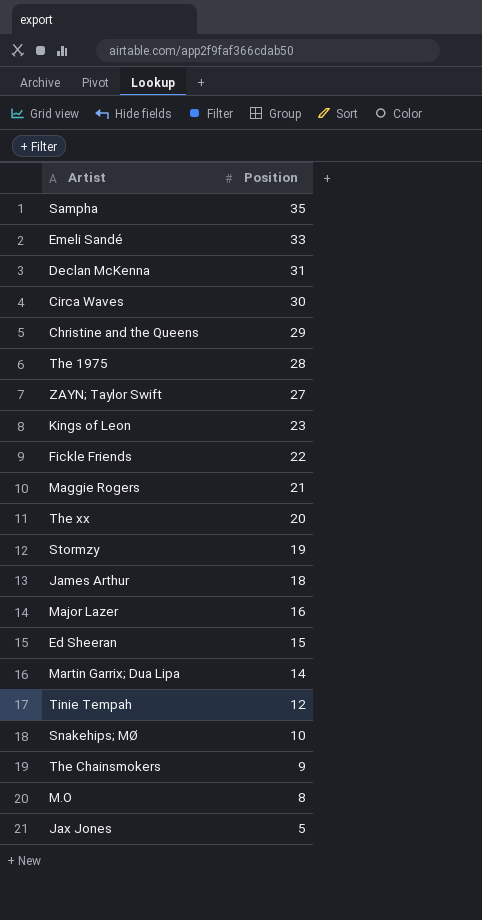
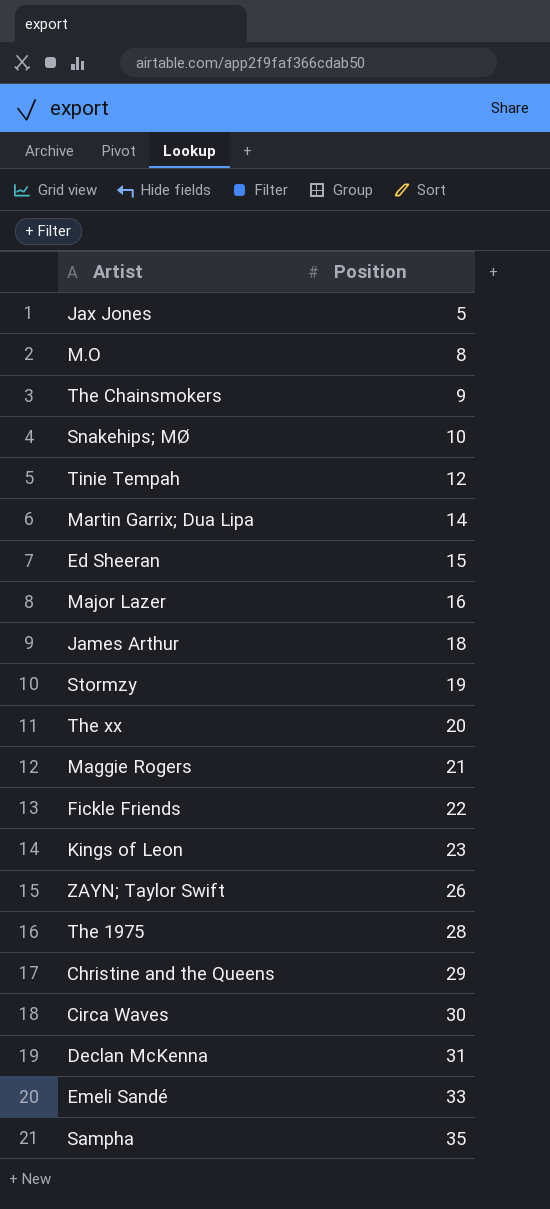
row order: Position descending -> Position ascending
ZAYN; Taylor Swift | Position: 27 -> 26

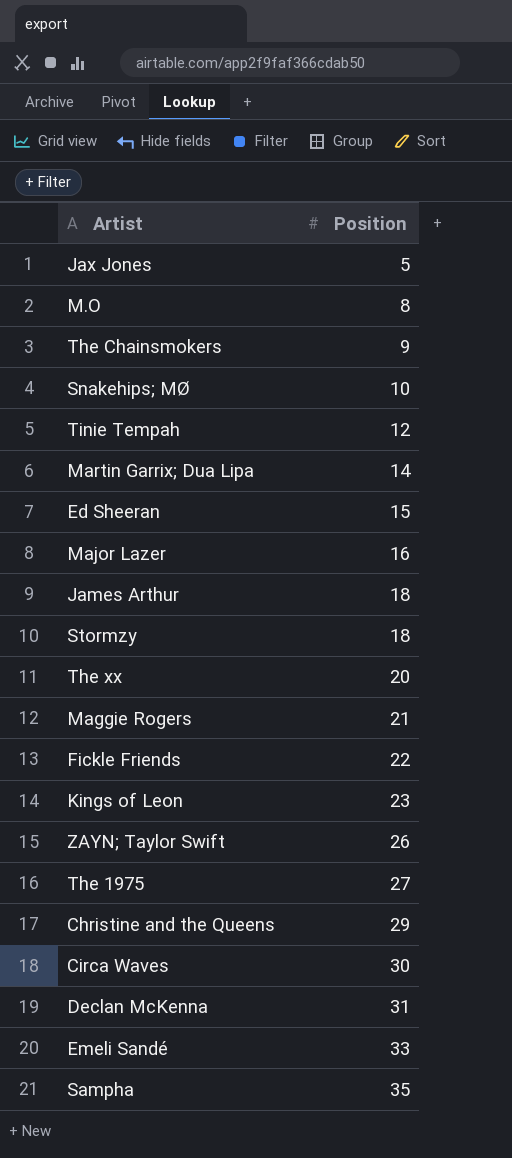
Stormzy | Position: 19 -> 18
The 1975 | Position: 28 -> 27

